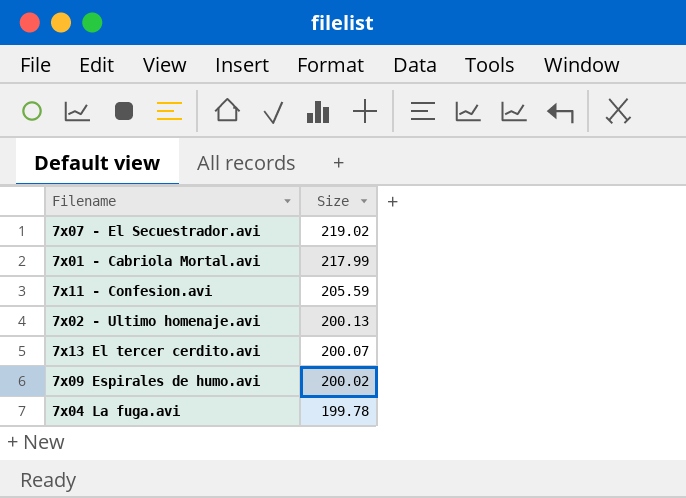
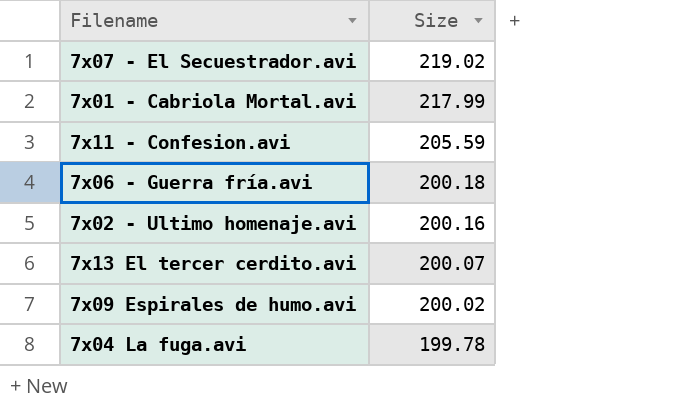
row 7x06 - Guerra fría.avi: none -> 200.18
7x02 - Ultimo homenaje.avi | Size: 200.13 -> 200.16

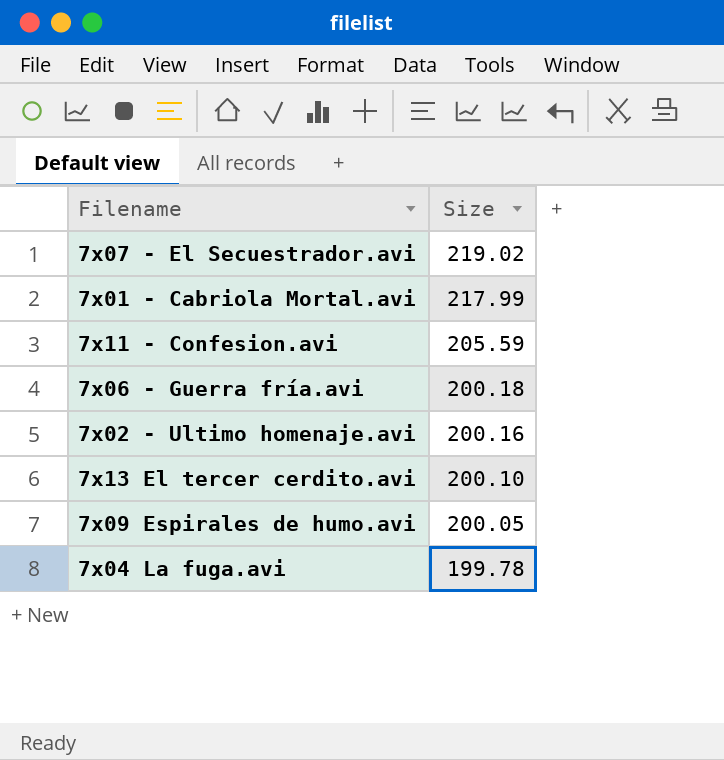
7x13 El tercer cerdito.avi | Size: 200.07 -> 200.10
7x09 Espirales de humo.avi | Size: 200.02 -> 200.05

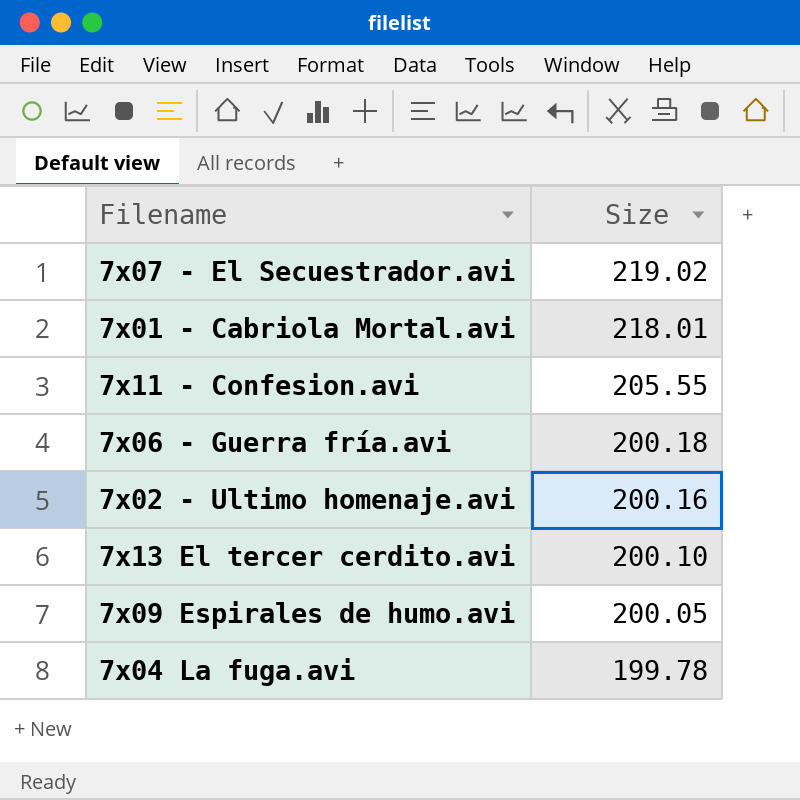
7x01 - Cabriola Mortal.avi | Size: 217.99 -> 218.01
7x11 - Confesion.avi | Size: 205.59 -> 205.55

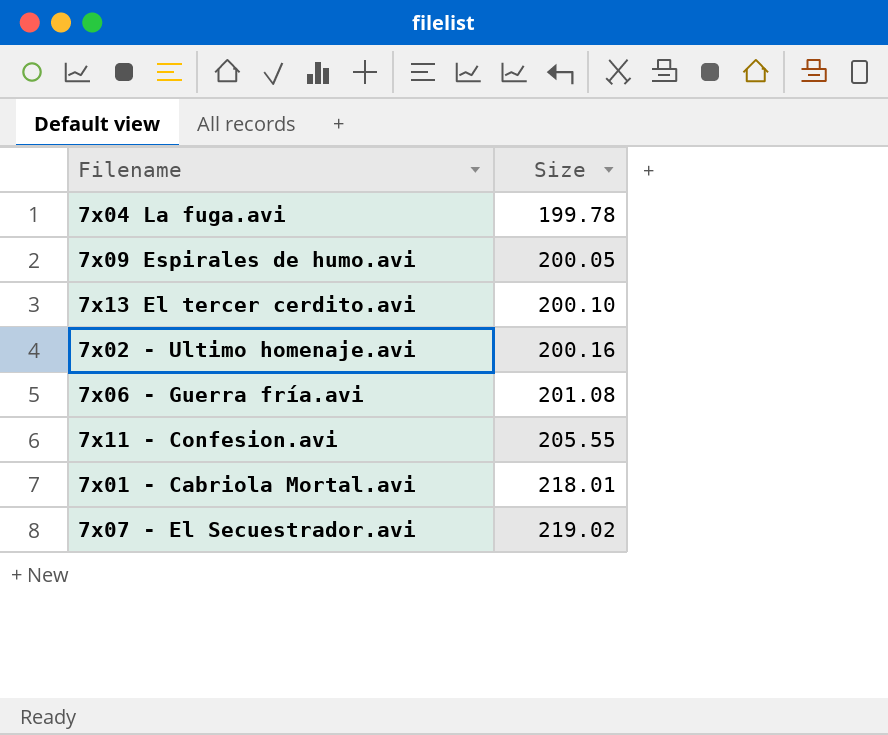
row order: Size descending -> Size ascending
7x06 - Guerra fría.avi | Size: 200.18 -> 201.08

